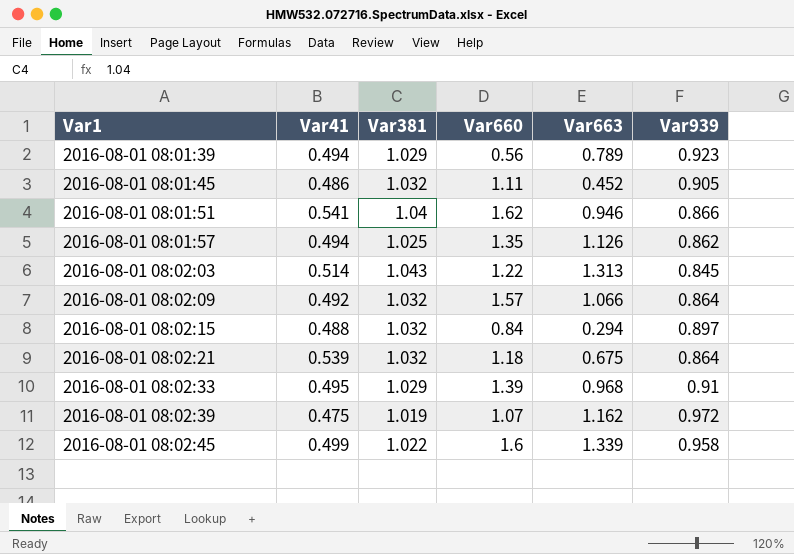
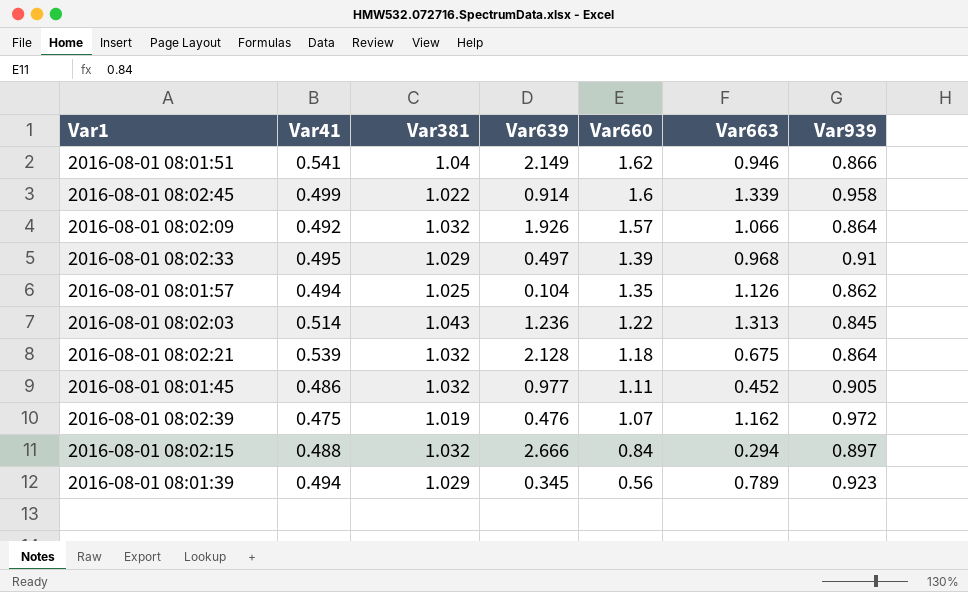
row order: Var1 ascending -> Var660 descending
column Var639 | position: none -> 4

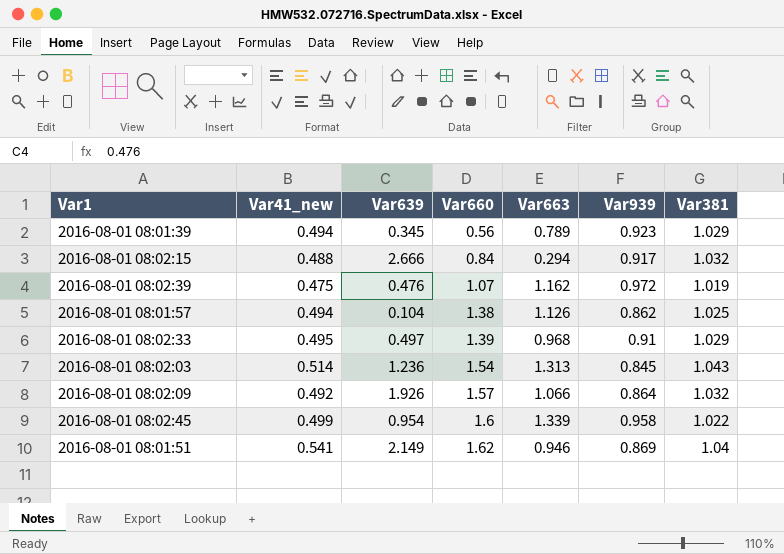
row order: Var660 descending -> Var660 ascending
column name: Var41 -> Var41_new
column Var381 | position: 3 -> 7
row 2016-08-01 08:02:21: 0.539 | 1.032 | 2.128 | 1.18 | 0.675 | 0.864 -> none
row 2016-08-01 08:01:45: 0.486 | 1.032 | 0.977 | 1.11 | 0.452 | 0.905 -> none
2016-08-01 08:02:15 | Var939: 0.897 -> 0.917
2016-08-01 08:01:57 | Var660: 1.35 -> 1.38
2016-08-01 08:02:03 | Var660: 1.22 -> 1.54
2016-08-01 08:02:45 | Var639: 0.914 -> 0.954
2016-08-01 08:01:51 | Var939: 0.866 -> 0.869

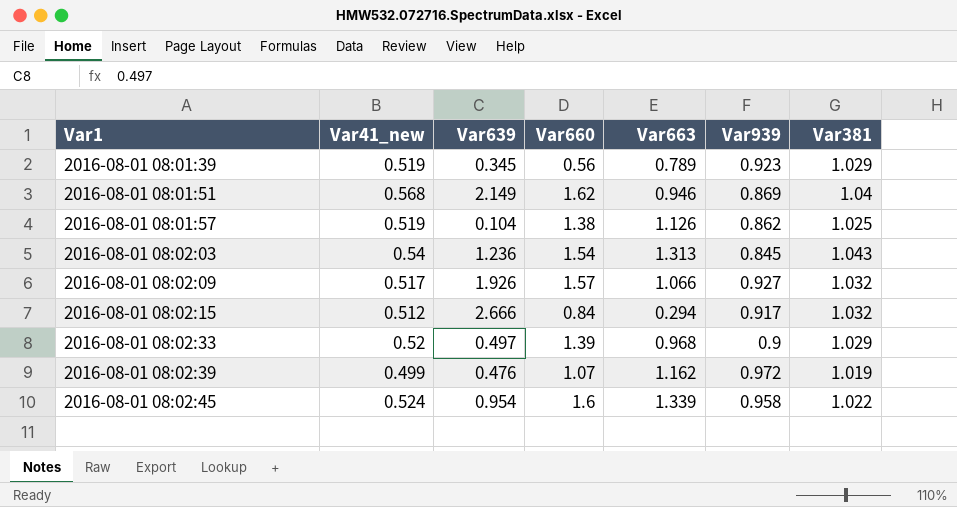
row order: Var660 ascending -> Var1 ascending
2016-08-01 08:01:39 | Var41_new: 0.494 -> 0.519
2016-08-01 08:01:51 | Var41_new: 0.541 -> 0.568
2016-08-01 08:01:57 | Var41_new: 0.494 -> 0.519
2016-08-01 08:02:03 | Var41_new: 0.514 -> 0.54
2016-08-01 08:02:09 | Var41_new: 0.492 -> 0.517
2016-08-01 08:02:09 | Var939: 0.864 -> 0.927
2016-08-01 08:02:15 | Var41_new: 0.488 -> 0.512
2016-08-01 08:02:33 | Var41_new: 0.495 -> 0.52
2016-08-01 08:02:33 | Var939: 0.91 -> 0.9
2016-08-01 08:02:39 | Var41_new: 0.475 -> 0.499
2016-08-01 08:02:45 | Var41_new: 0.499 -> 0.524

